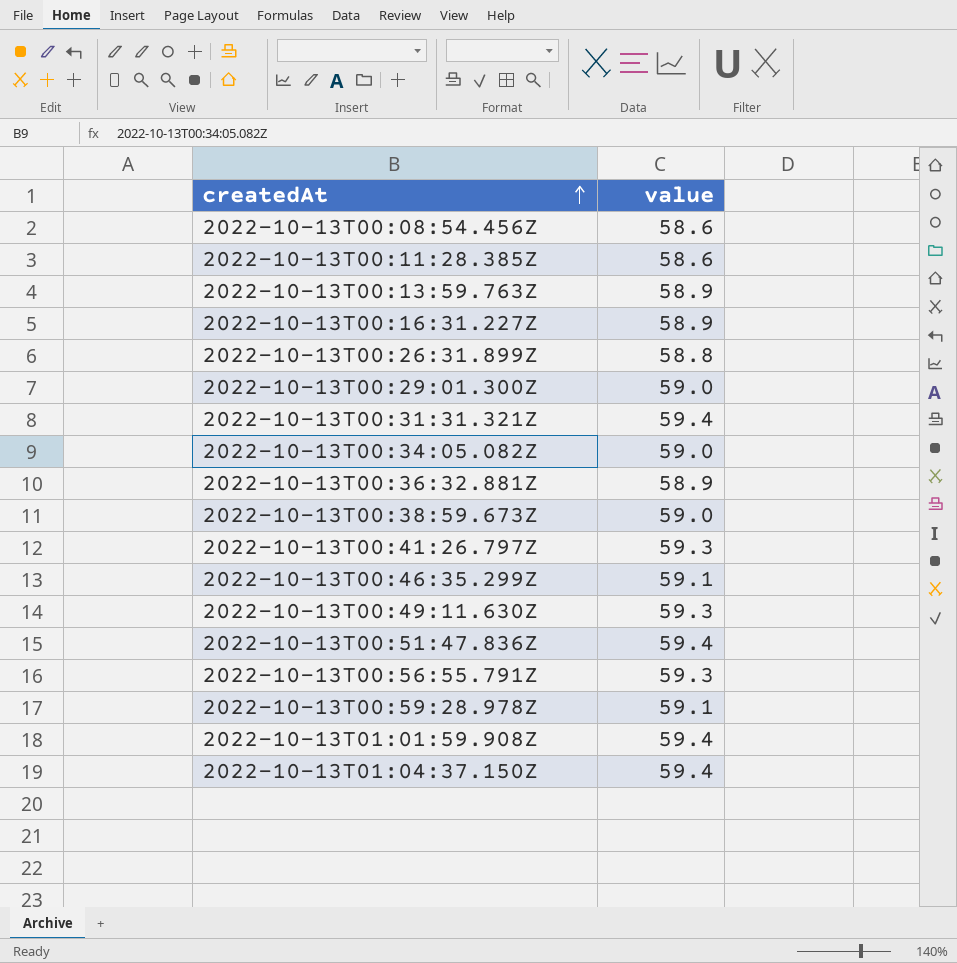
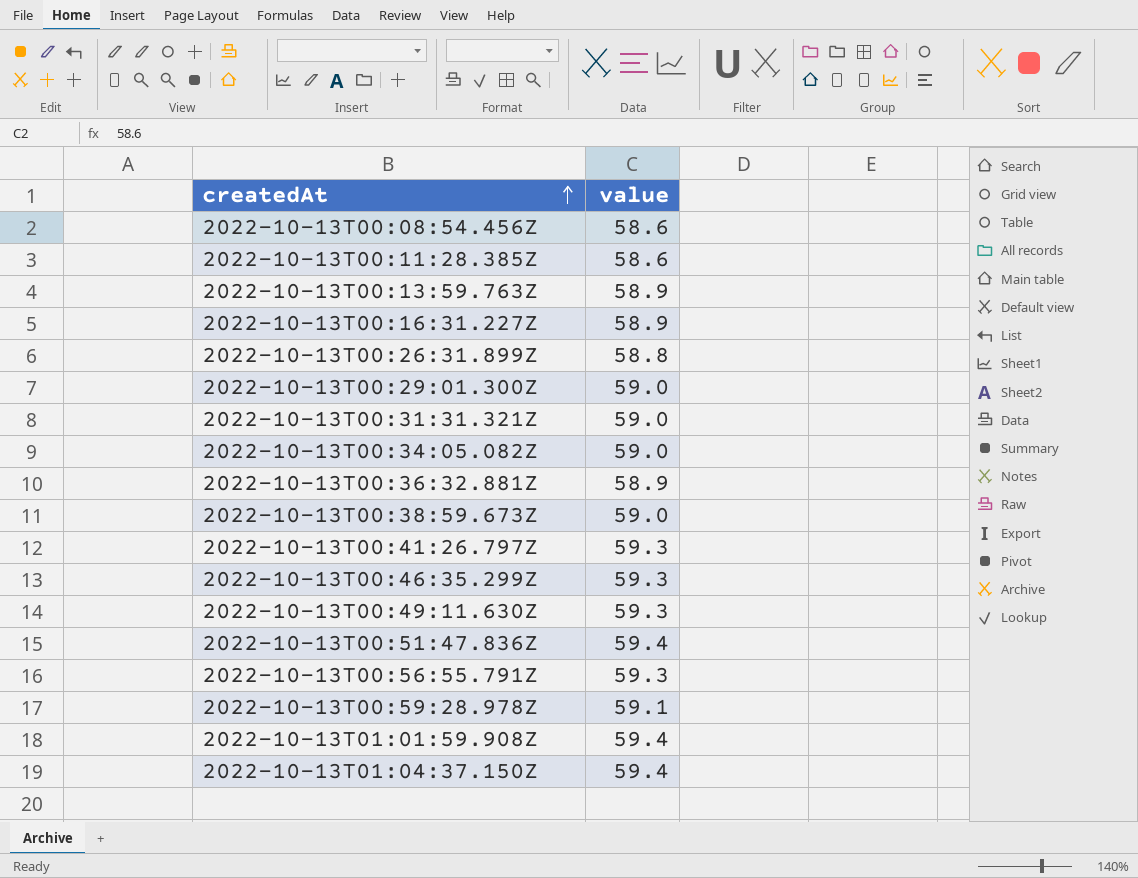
2022-10-13T00:31:31.321Z | value: 59.4 -> 59.0
2022-10-13T00:46:35.299Z | value: 59.1 -> 59.3

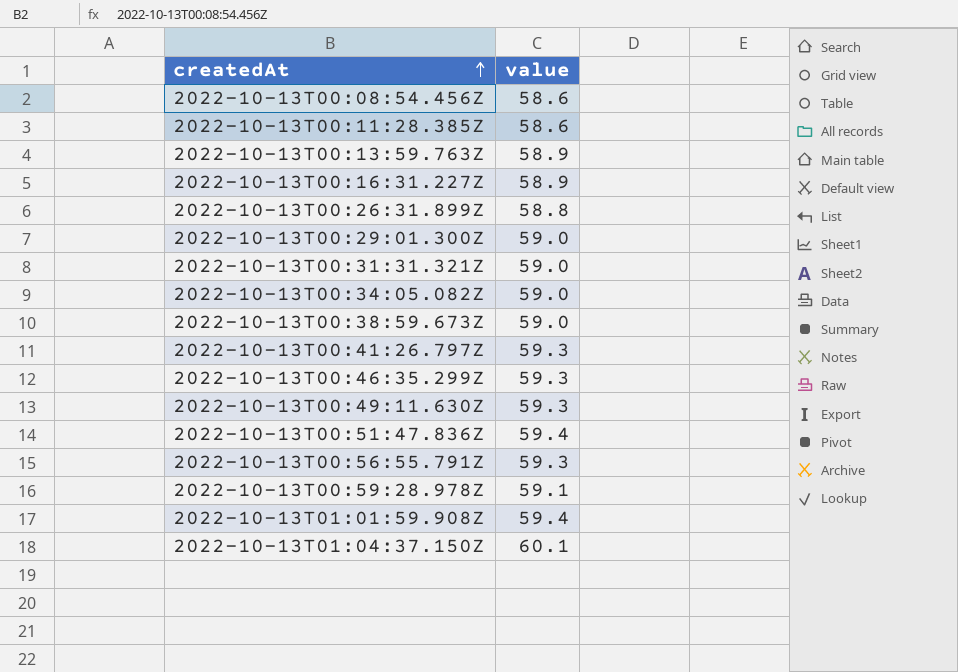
row 2022-10-13T00:36:32.881Z: 58.9 -> none
2022-10-13T01:04:37.150Z | value: 59.4 -> 60.1

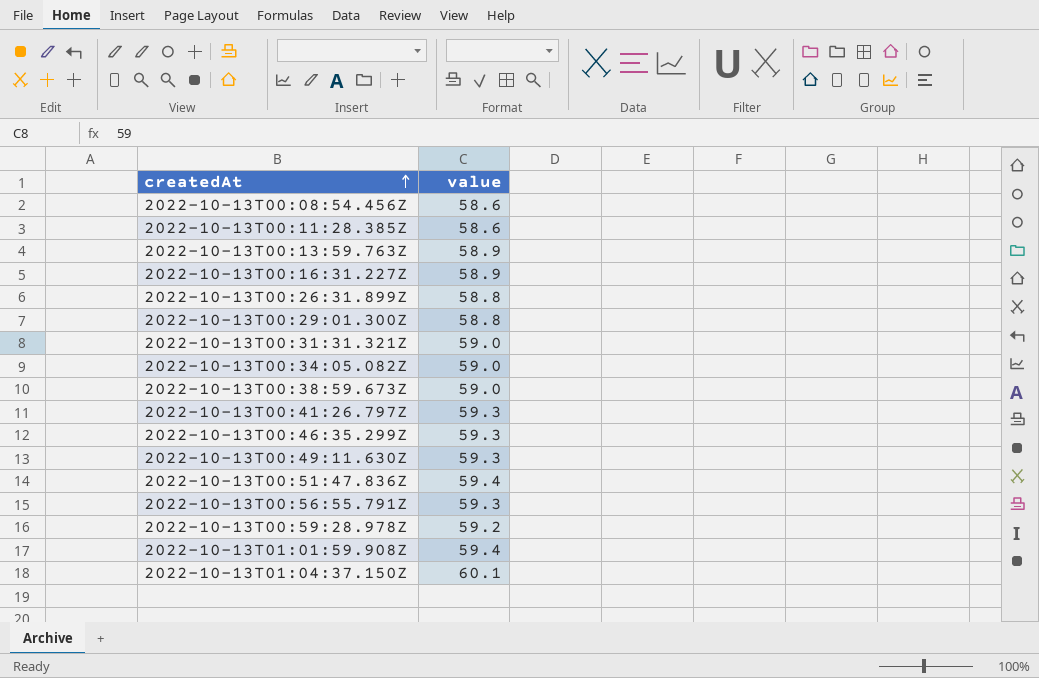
2022-10-13T00:29:01.300Z | value: 59.0 -> 58.8
2022-10-13T00:59:28.978Z | value: 59.1 -> 59.2

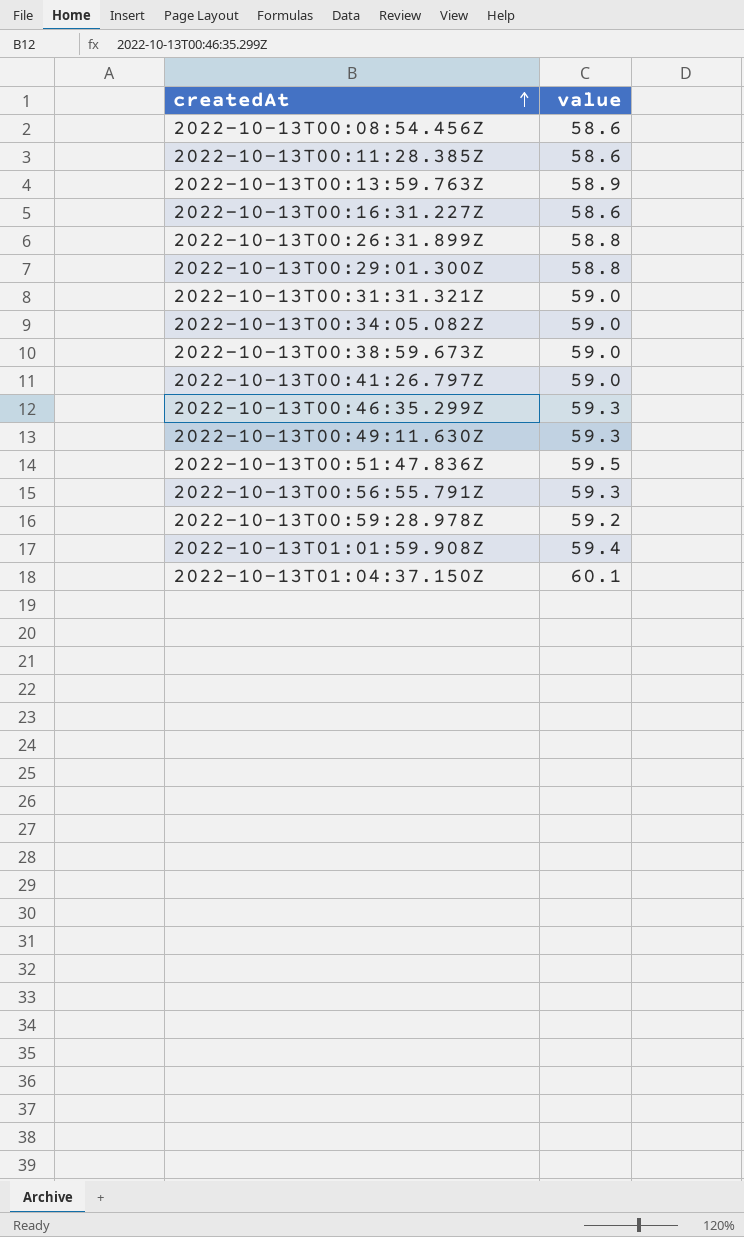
2022-10-13T00:16:31.227Z | value: 58.9 -> 58.6
2022-10-13T00:41:26.797Z | value: 59.3 -> 59.0
2022-10-13T00:51:47.836Z | value: 59.4 -> 59.5

